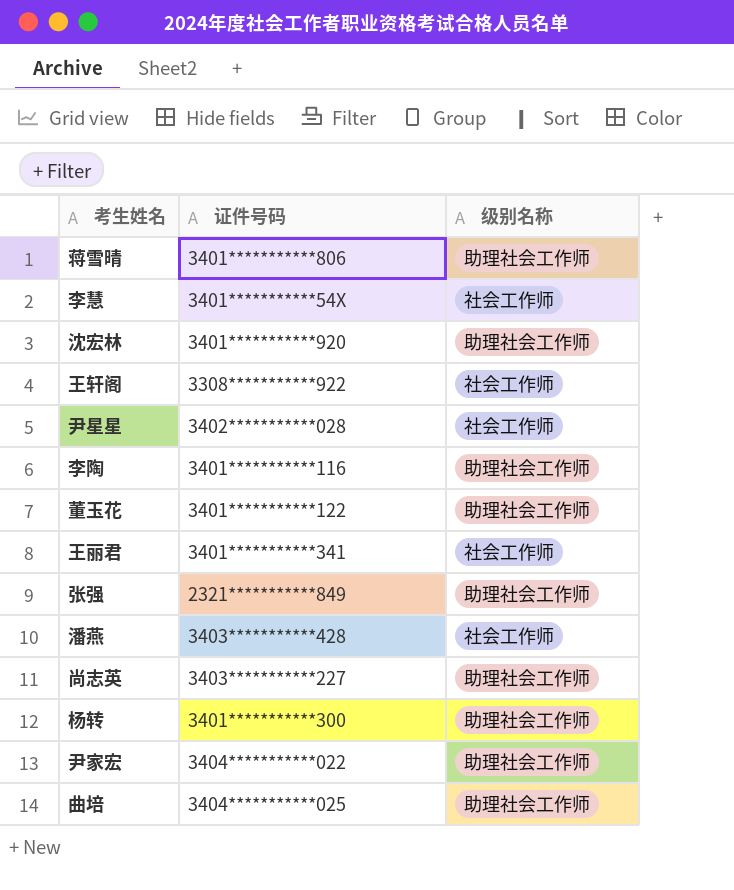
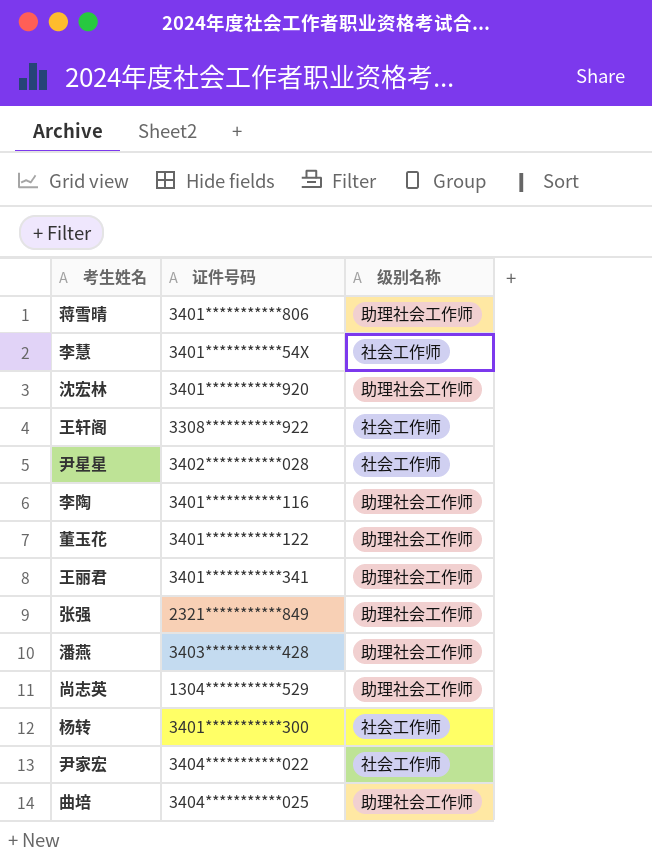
王丽君 | 级别名称: 社会工作师 -> 助理社会工作师
潘燕 | 级别名称: 社会工作师 -> 助理社会工作师
尚志英 | 证件号码: 3403***********227 -> 1304***********529
杨转 | 级别名称: 助理社会工作师 -> 社会工作师
尹家宏 | 级别名称: 助理社会工作师 -> 社会工作师

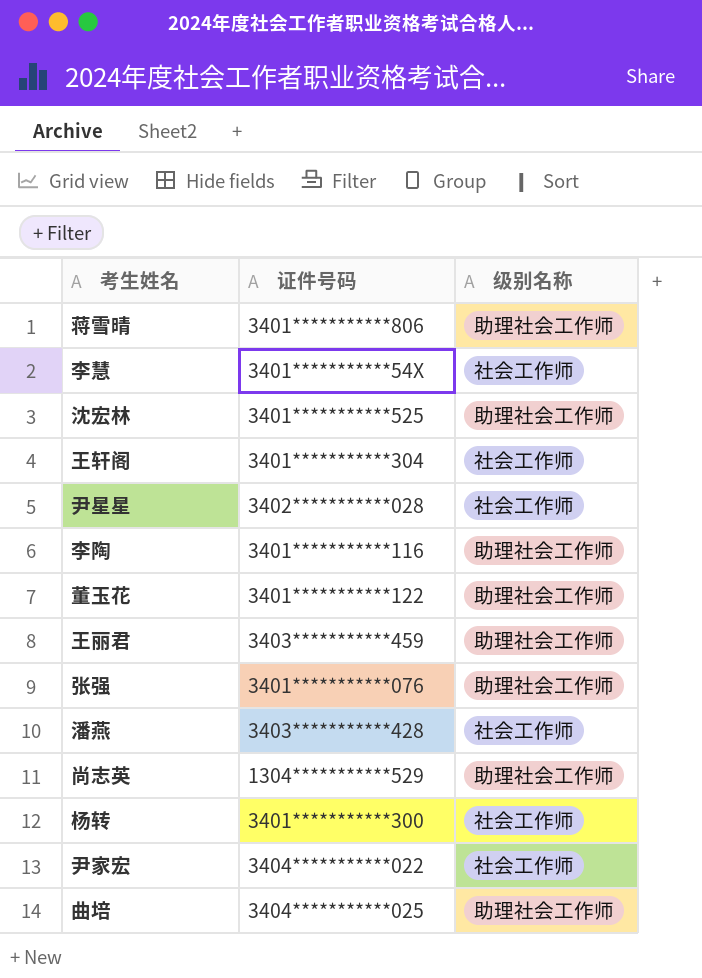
沈宏林 | 证件号码: 3401***********920 -> 3401***********525
王轩阁 | 证件号码: 3308***********922 -> 3401***********304
王丽君 | 证件号码: 3401***********341 -> 3403***********459
张强 | 证件号码: 2321***********849 -> 3401***********076
潘燕 | 级别名称: 助理社会工作师 -> 社会工作师

